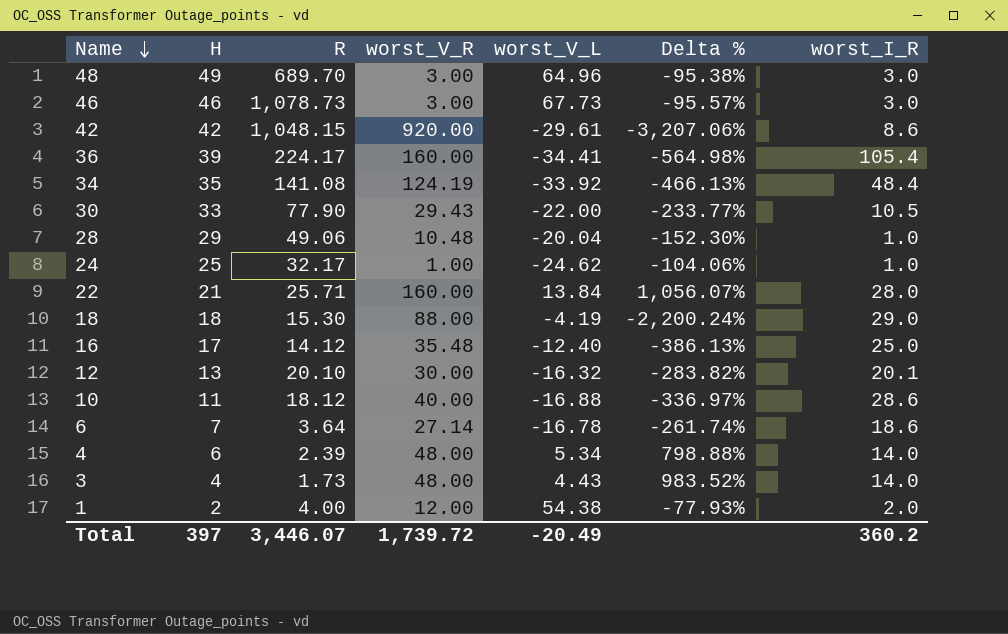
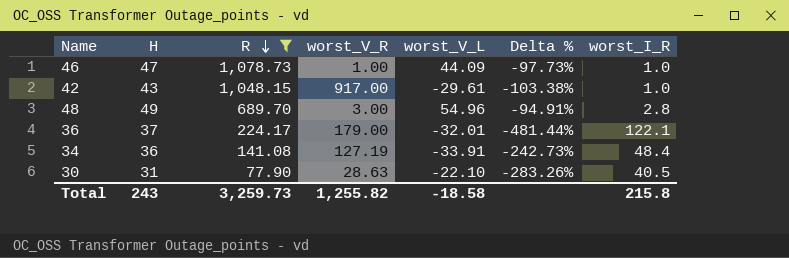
filter: none -> R >= 77.90
row order: Name descending -> R descending
column Delta % | formula: ([worst_V_R] - [worst_V_L]) / [worst_V_L] -> ([worst_I_R] - [worst_V_L]) / [worst_V_L]
46 | H: 46 -> 47
46 | worst_V_R: 3.00 -> 1.00
46 | worst_V_L: 67.73 -> 44.09
46 | worst_I_R: 3.0 -> 1.0
42 | H: 42 -> 43
42 | worst_V_R: 920.00 -> 917.00
42 | worst_I_R: 8.6 -> 1.0
48 | worst_V_L: 64.96 -> 54.96
48 | worst_I_R: 3.0 -> 2.8
36 | H: 39 -> 37
36 | worst_V_R: 160.00 -> 179.00
36 | worst_V_L: -34.41 -> -32.01
36 | worst_I_R: 105.4 -> 122.1
34 | H: 35 -> 36
34 | worst_V_R: 124.19 -> 127.19
34 | worst_V_L: -33.92 -> -33.91
30 | H: 33 -> 31
30 | worst_V_R: 29.43 -> 28.63
30 | worst_V_L: -22.00 -> -22.10
30 | worst_I_R: 10.5 -> 40.5
Total | H: 397 -> 243
Total | R: 3,446.07 -> 3,259.73
Total | worst_V_R: 1,739.72 -> 1,255.82
Total | worst_V_L: -20.49 -> -18.58
Total | worst_I_R: 360.2 -> 215.8

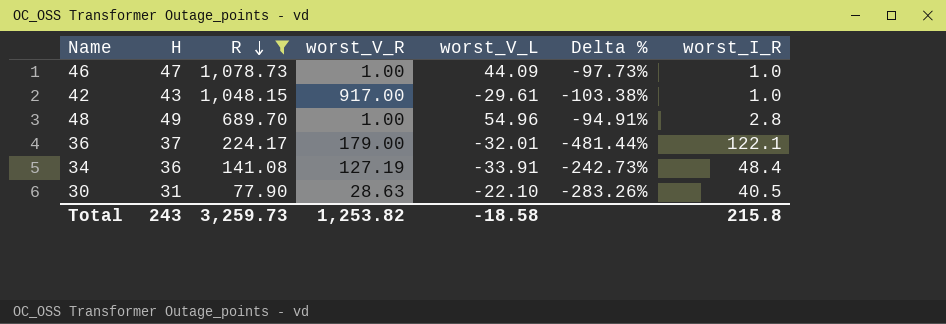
48 | worst_V_R: 3.00 -> 1.00
Total | worst_V_R: 1,255.82 -> 1,253.82

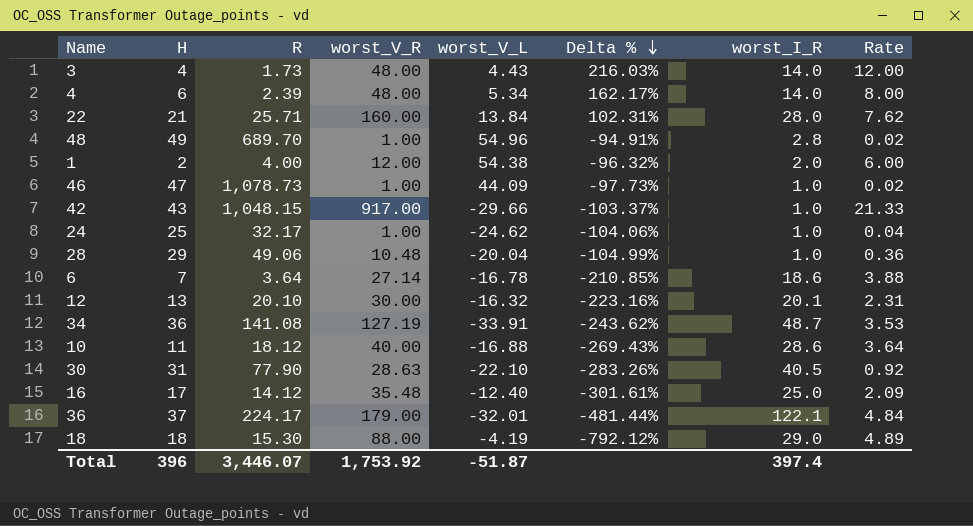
filter: R >= 77.90 -> none
row order: R descending -> Delta % descending
column Rate | formula: none -> [worst_V_R] / [H]
42 | worst_V_L: -29.61 -> -29.66
42 | Delta %: -103.38% -> -103.37%
34 | Delta %: -242.73% -> -243.62%
34 | worst_I_R: 48.4 -> 48.7
Total | H: 243 -> 396
Total | R: 3,259.73 -> 3,446.07
Total | worst_V_R: 1,253.82 -> 1,753.92
Total | worst_V_L: -18.58 -> -51.87
Total | worst_I_R: 215.8 -> 397.4

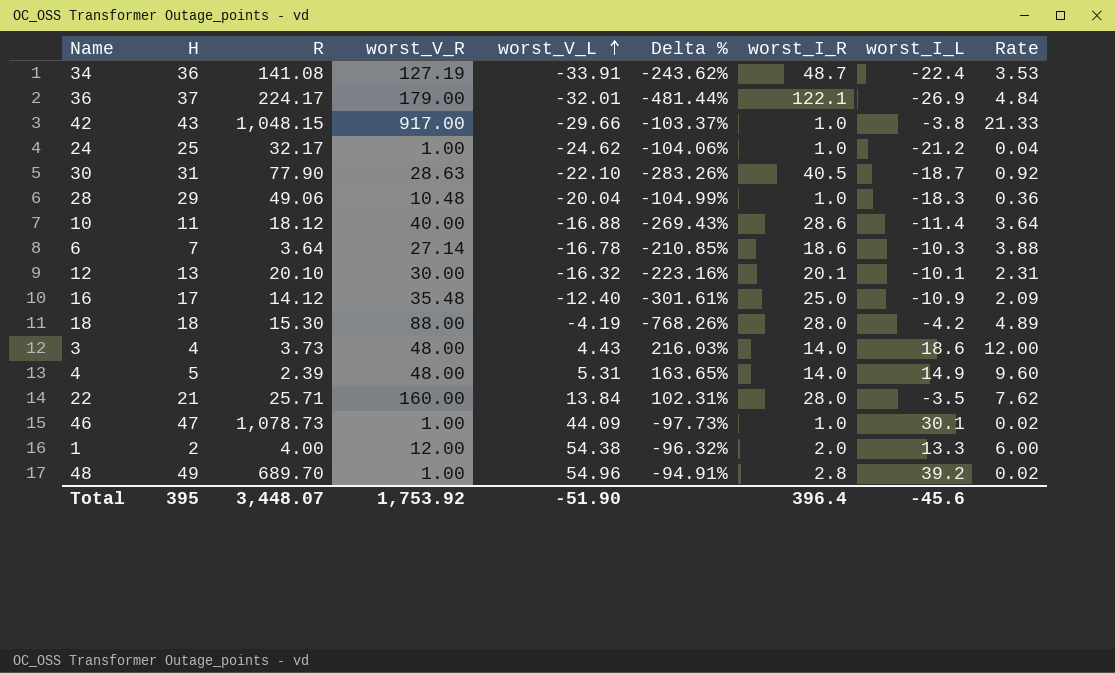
row order: Delta % descending -> worst_V_L ascending
column worst_I_L | position: none -> 8
18 | Delta %: -792.12% -> -768.26%
18 | worst_I_R: 29.0 -> 28.0
3 | R: 1.73 -> 3.73
4 | H: 6 -> 5
4 | worst_V_L: 5.34 -> 5.31
4 | Delta %: 162.17% -> 163.65%
4 | Rate: 8.00 -> 9.60
Total | H: 396 -> 395
Total | R: 3,446.07 -> 3,448.07
Total | worst_V_L: -51.87 -> -51.90
Total | worst_I_R: 397.4 -> 396.4

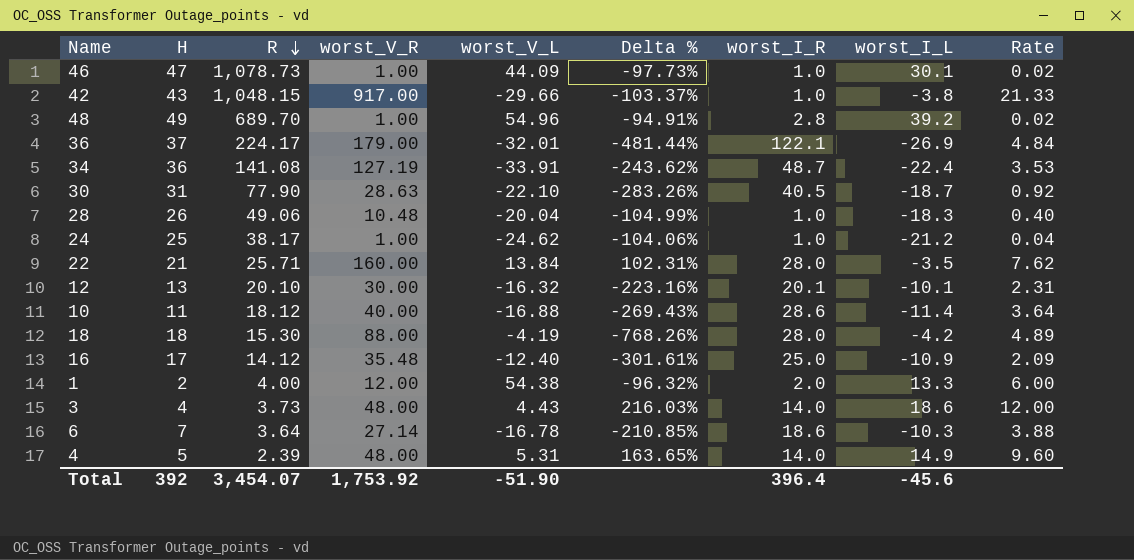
row order: worst_V_L ascending -> R descending
28 | H: 29 -> 26
28 | Rate: 0.36 -> 0.40
24 | R: 32.17 -> 38.17
Total | H: 395 -> 392
Total | R: 3,448.07 -> 3,454.07

